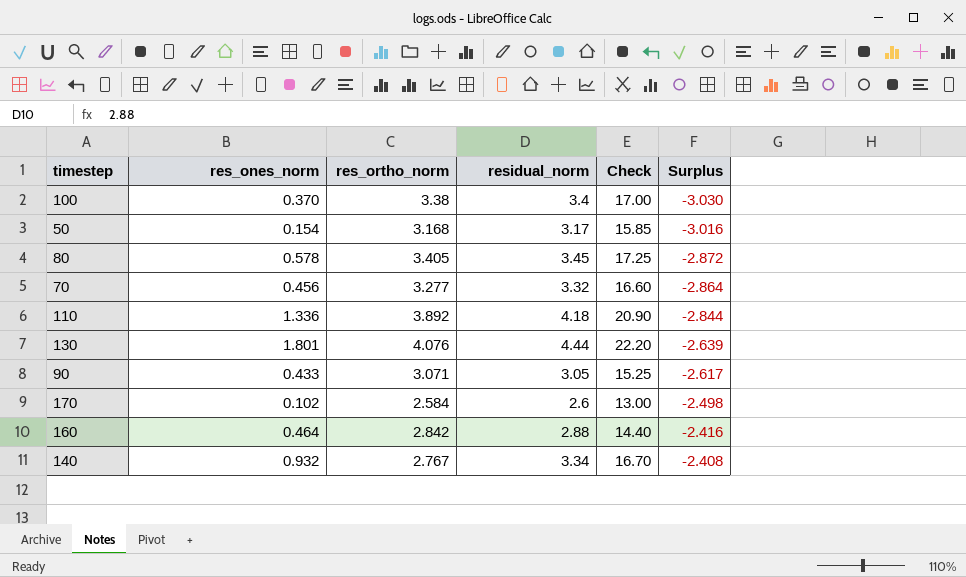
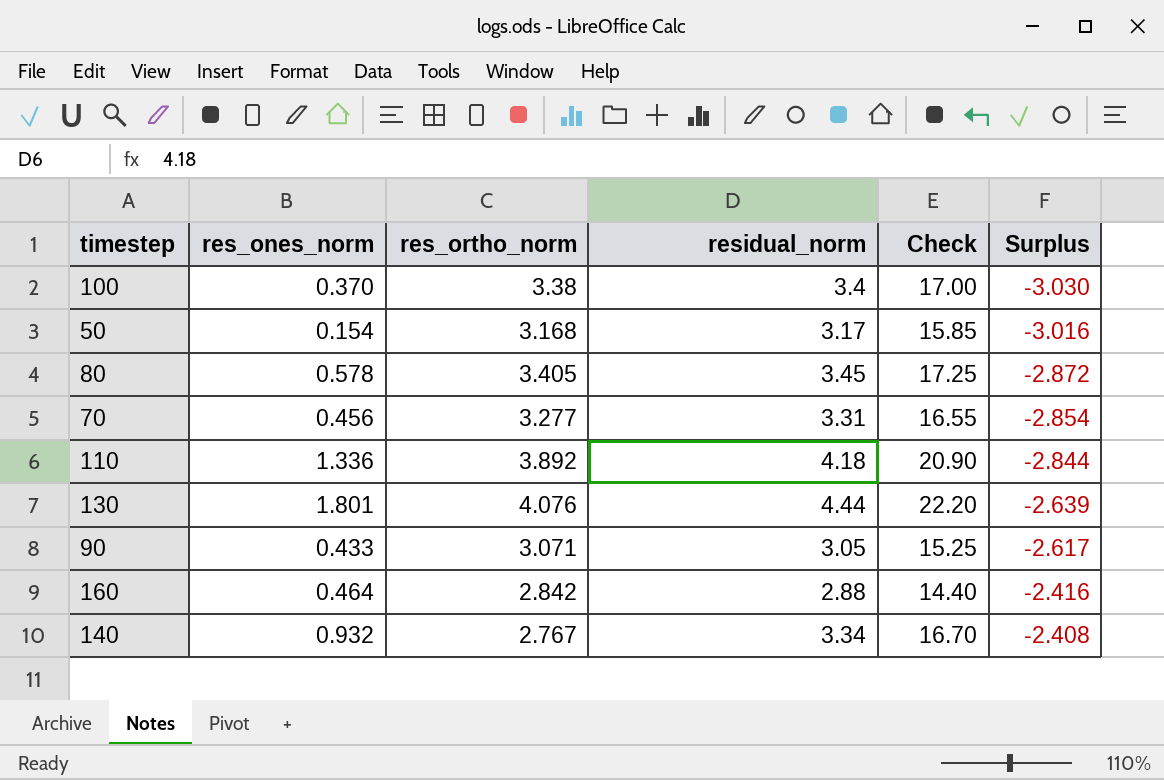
row 170: 0.102 | 2.584 | 2.6 | 13.00 | -2.498 -> none
70 | residual_norm: 3.32 -> 3.31
70 | Check: 16.60 -> 16.55
70 | Surplus: -2.864 -> -2.854

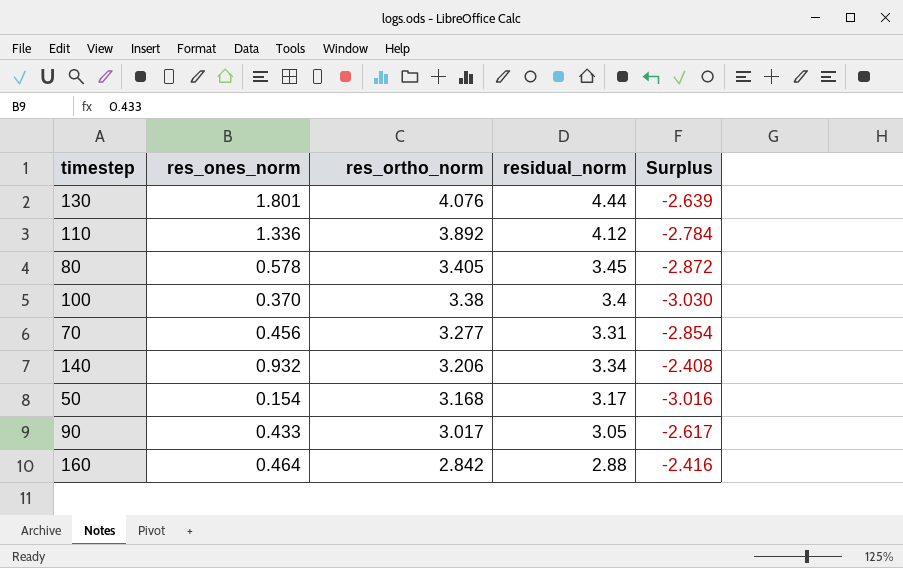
row order: Surplus ascending -> res_ortho_norm descending
column Check | formula: [residual_norm] * 5 -> none
110 | residual_norm: 4.18 -> 4.12
110 | Surplus: -2.844 -> -2.784
140 | res_ortho_norm: 2.767 -> 3.206
90 | res_ortho_norm: 3.071 -> 3.017

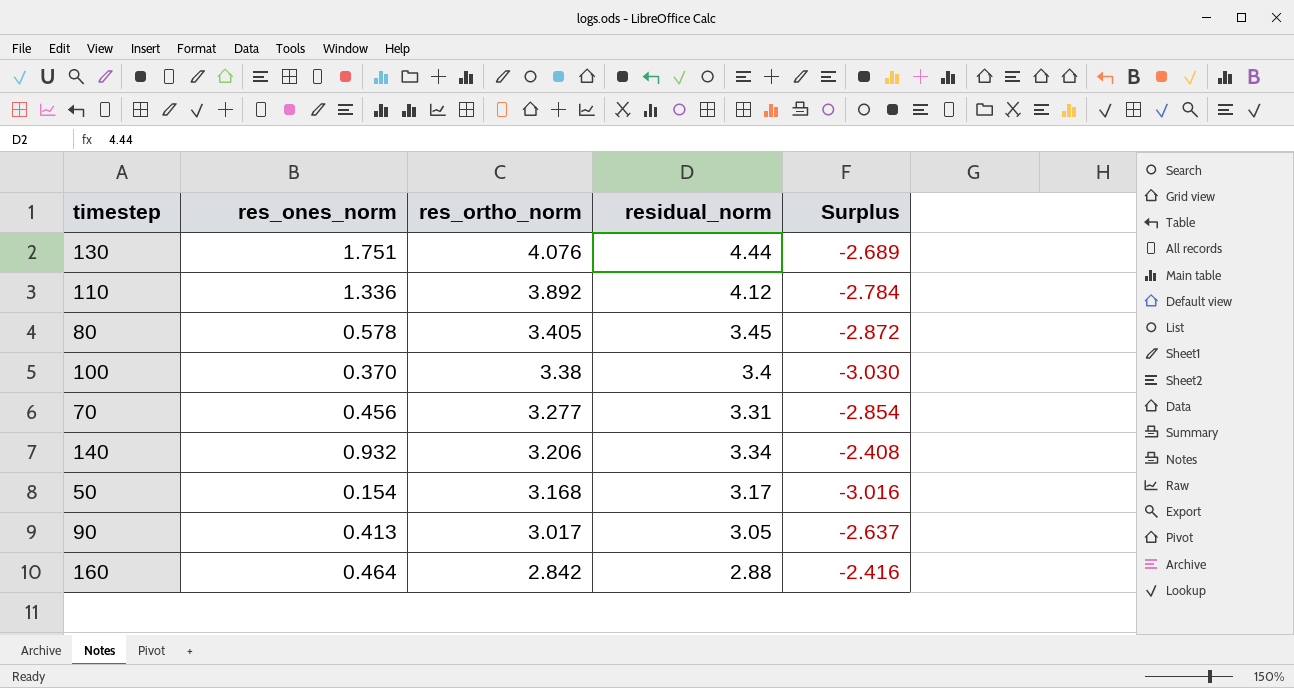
130 | res_ones_norm: 1.801 -> 1.751
130 | Surplus: -2.639 -> -2.689
90 | res_ones_norm: 0.433 -> 0.413
90 | Surplus: -2.617 -> -2.637

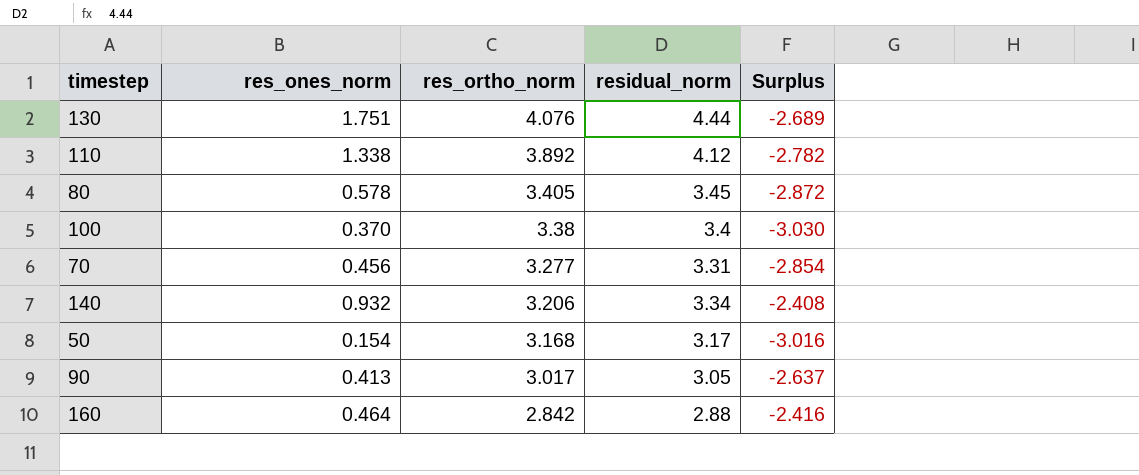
110 | res_ones_norm: 1.336 -> 1.338
110 | Surplus: -2.784 -> -2.782

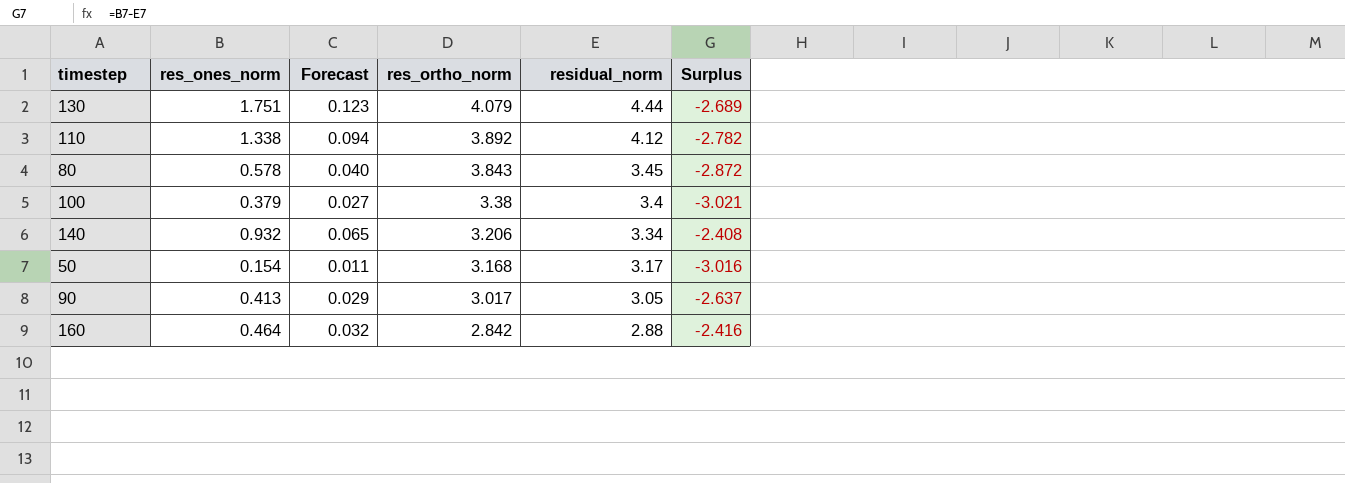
column Forecast | formula: none -> [res_ones_norm] * 0.07
row 70: 0.456 | 3.277 | 3.31 | -2.854 -> none
130 | res_ortho_norm: 4.076 -> 4.079
80 | res_ortho_norm: 3.405 -> 3.843
100 | res_ones_norm: 0.370 -> 0.379
100 | Surplus: -3.030 -> -3.021

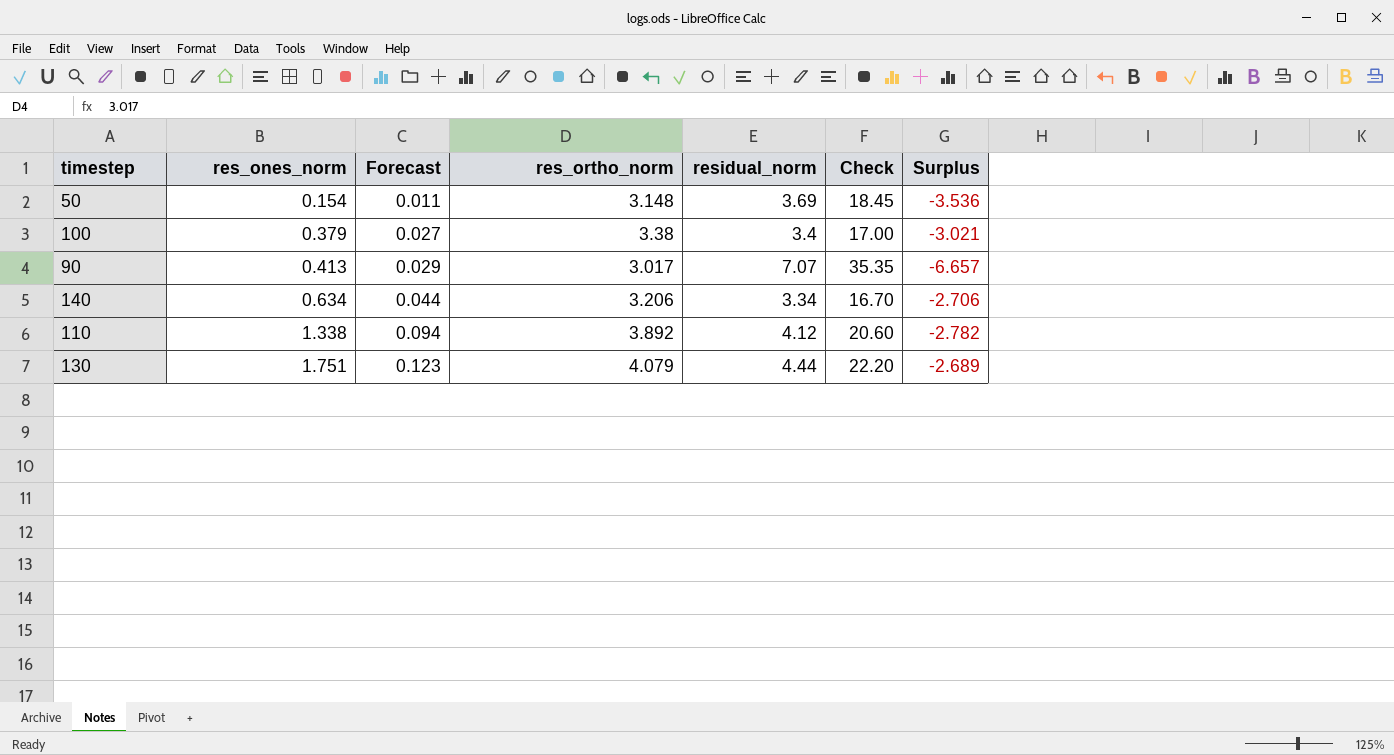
row order: res_ortho_norm descending -> res_ones_norm ascending
column Check | formula: none -> [residual_norm] * 5
row 80: 0.578 | 0.040 | 3.843 | 3.45 | -2.872 -> none
row 160: 0.464 | 0.032 | 2.842 | 2.88 | -2.416 -> none
50 | res_ortho_norm: 3.168 -> 3.148
50 | residual_norm: 3.17 -> 3.69
50 | Surplus: -3.016 -> -3.536
90 | residual_norm: 3.05 -> 7.07
90 | Surplus: -2.637 -> -6.657
140 | res_ones_norm: 0.932 -> 0.634
140 | Forecast: 0.065 -> 0.044
140 | Surplus: -2.408 -> -2.706

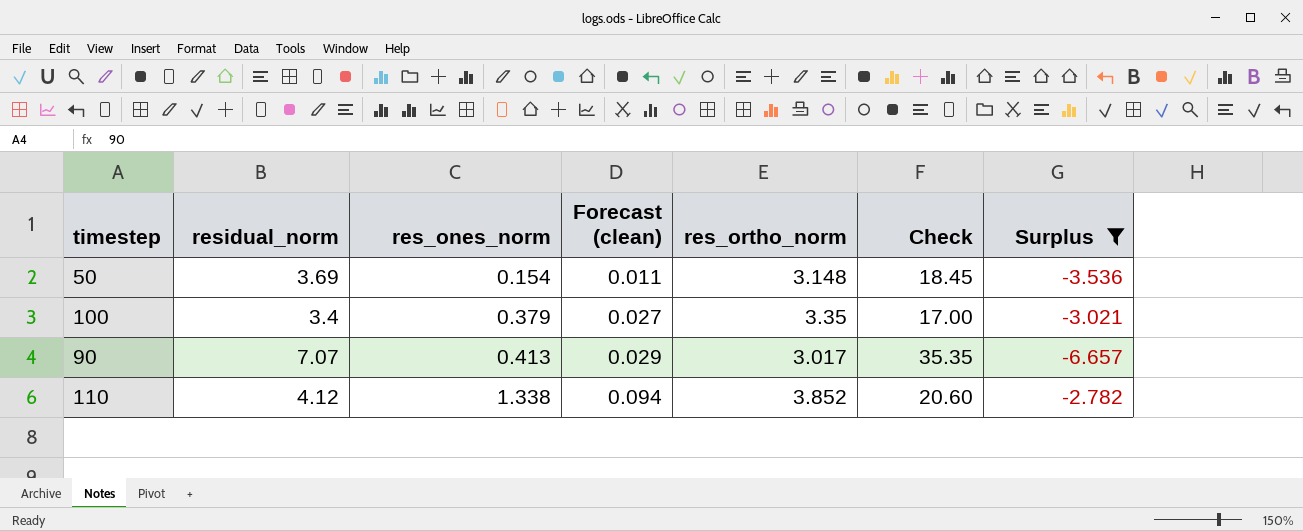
filter: none -> Surplus <= -2.782
column residual_norm | position: 5 -> 2
column name: Forecast -> Forecast (clean)
100 | res_ortho_norm: 3.38 -> 3.35
110 | res_ortho_norm: 3.892 -> 3.852

